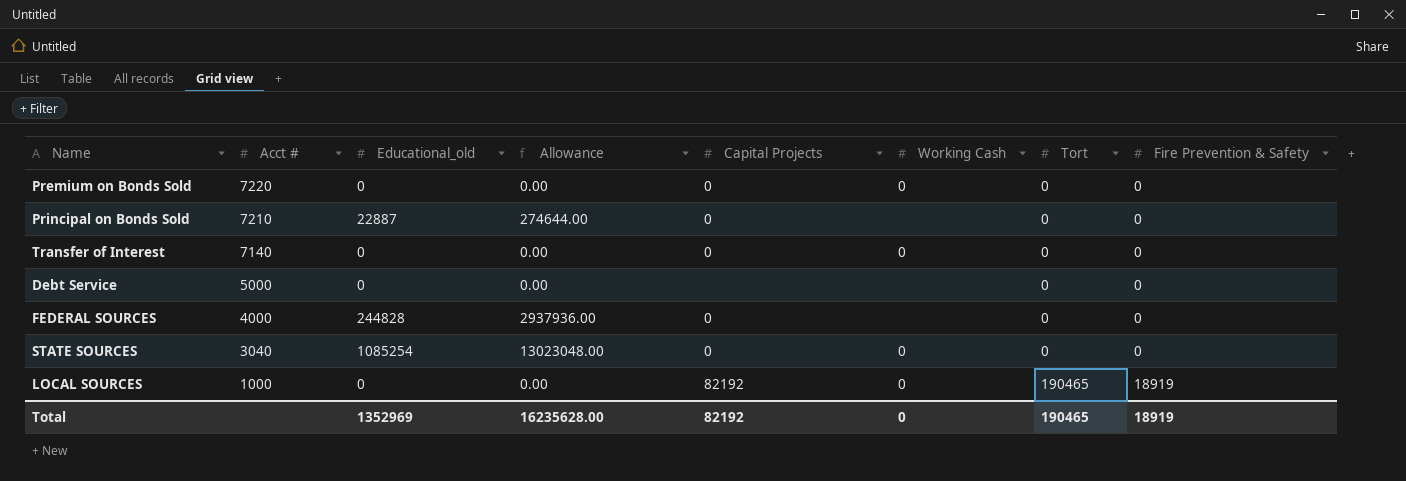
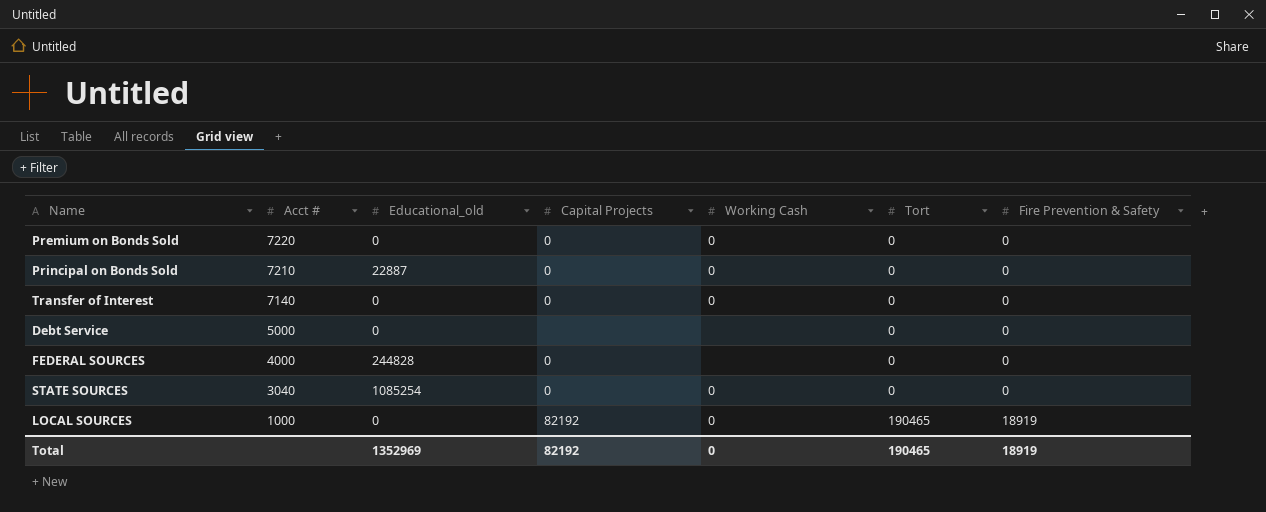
column Allowance | formula: [Educational_old] * 12 -> none
Principal on Bonds Sold | Working Cash: none -> 0

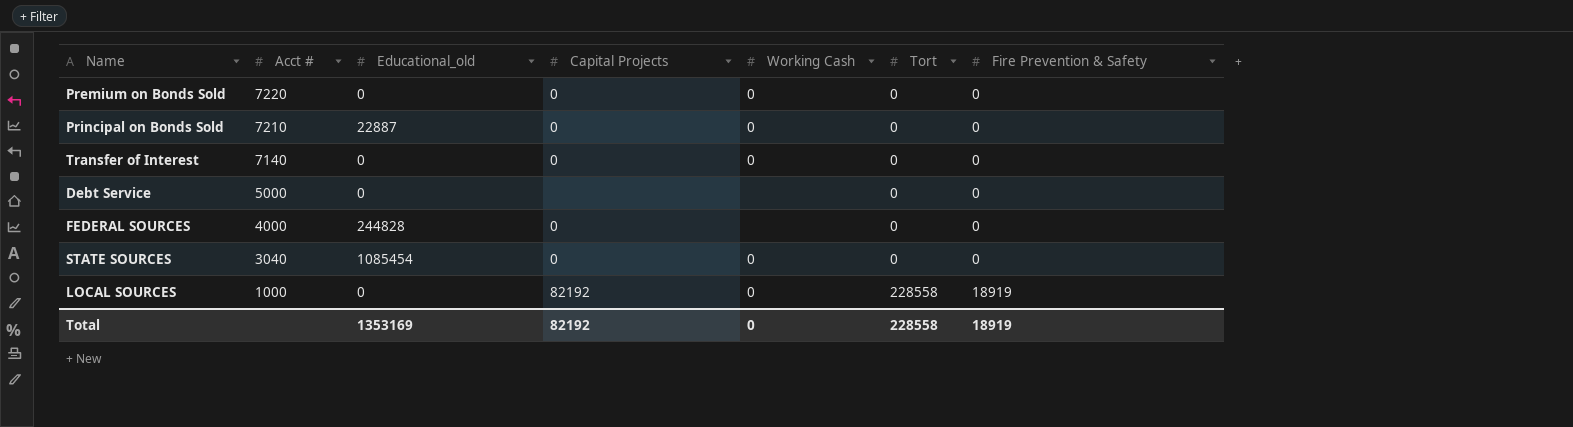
STATE SOURCES | Educational_old: 1085254 -> 1085454
LOCAL SOURCES | Tort: 190465 -> 228558
Total | Educational_old: 1352969 -> 1353169
Total | Tort: 190465 -> 228558

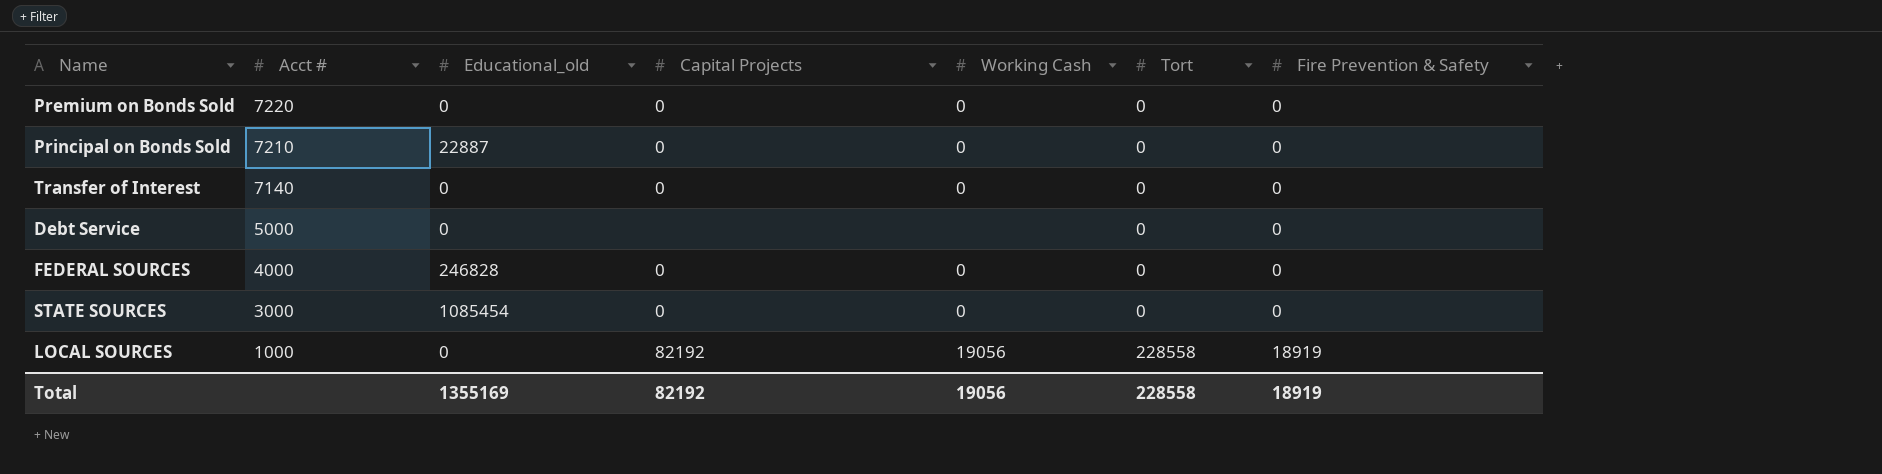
FEDERAL SOURCES | Educational_old: 244828 -> 246828
FEDERAL SOURCES | Working Cash: none -> 0
STATE SOURCES | Acct #: 3040 -> 3000
LOCAL SOURCES | Working Cash: 0 -> 19056
Total | Educational_old: 1353169 -> 1355169
Total | Working Cash: 0 -> 19056

